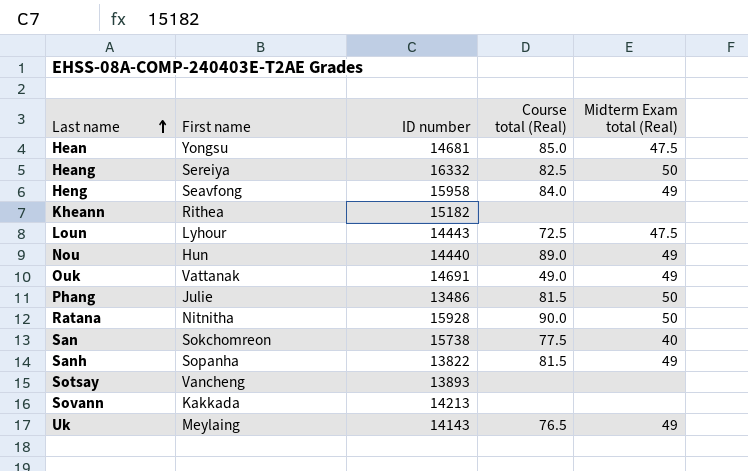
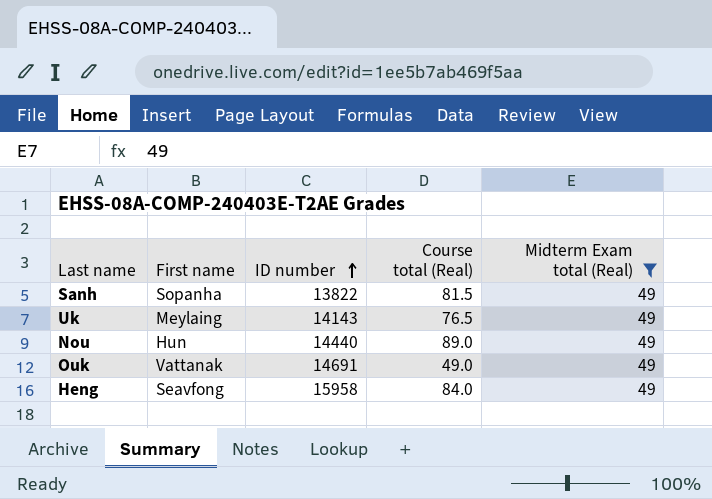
filter: none -> Midterm Exam total (Real) = 49
row order: Last name ascending -> ID number ascending

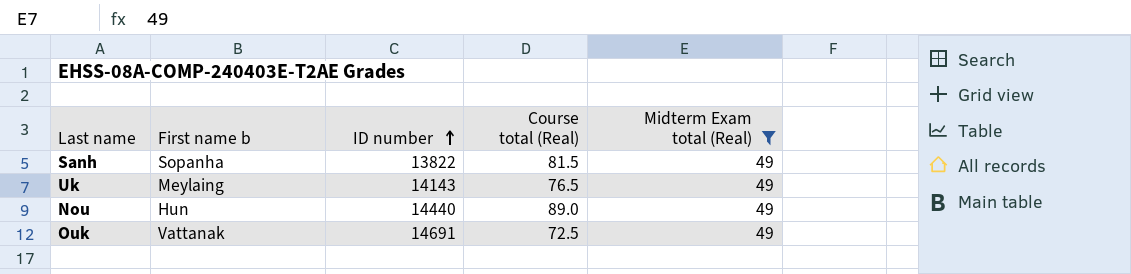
column name: First name -> First name b
row Heng: Seavfong | 15958 | 84.0 | 49 -> none
Ouk | Course total (Real): 49.0 -> 72.5

